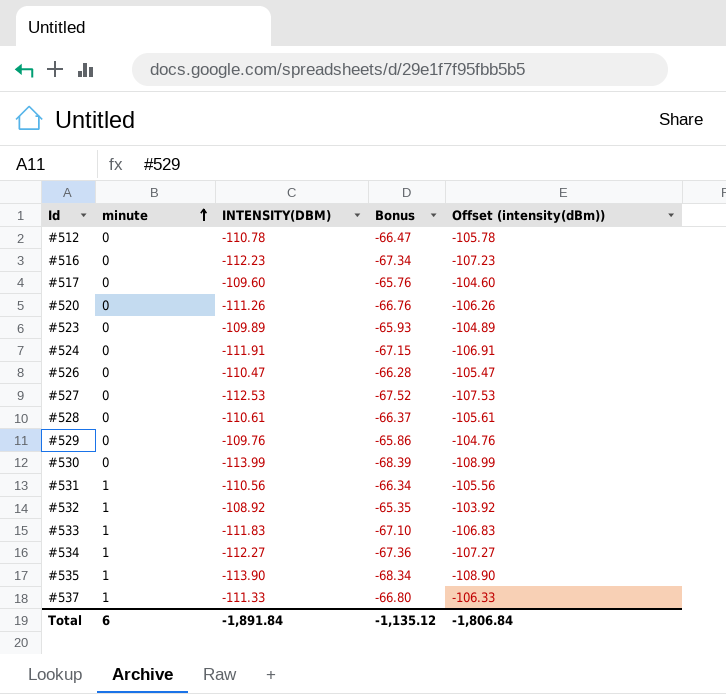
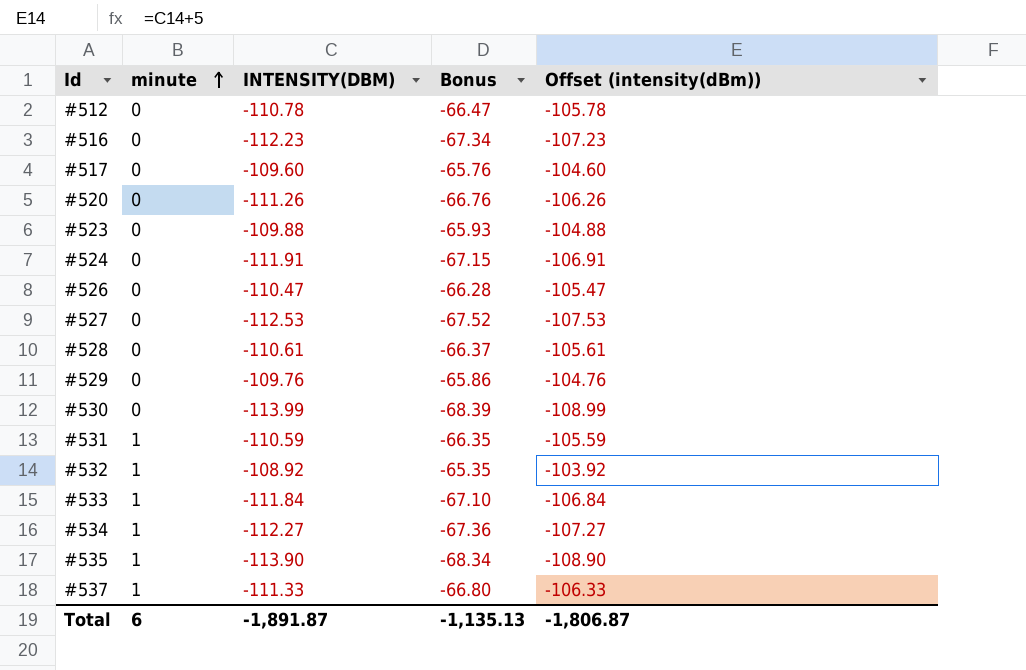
#523 | INTENSITY(DBM): -109.89 -> -109.88
#523 | Offset (intensity(dBm)): -104.89 -> -104.88
#531 | INTENSITY(DBM): -110.56 -> -110.59
#531 | Bonus: -66.34 -> -66.35
#531 | Offset (intensity(dBm)): -105.56 -> -105.59
#533 | INTENSITY(DBM): -111.83 -> -111.84
#533 | Offset (intensity(dBm)): -106.83 -> -106.84
Total | INTENSITY(DBM): -1,891.84 -> -1,891.87
Total | Bonus: -1,135.12 -> -1,135.13
Total | Offset (intensity(dBm)): -1,806.84 -> -1,806.87

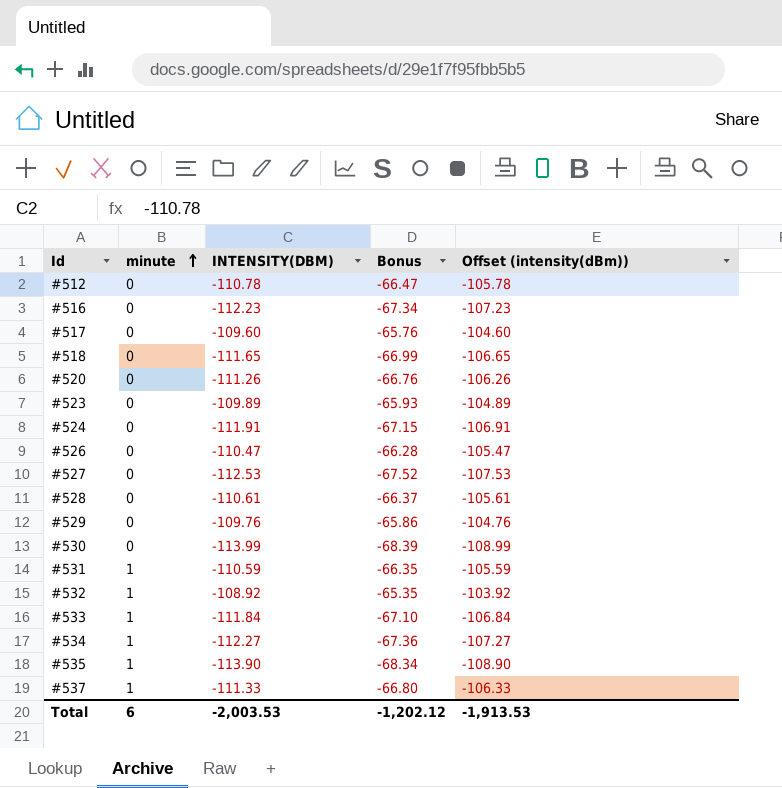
row #518: none -> 0 | -111.65 | -66.99 | -106.65
#523 | INTENSITY(DBM): -109.88 -> -109.89
#523 | Offset (intensity(dBm)): -104.88 -> -104.89
Total | INTENSITY(DBM): -1,891.87 -> -2,003.53
Total | Bonus: -1,135.13 -> -1,202.12
Total | Offset (intensity(dBm)): -1,806.87 -> -1,913.53

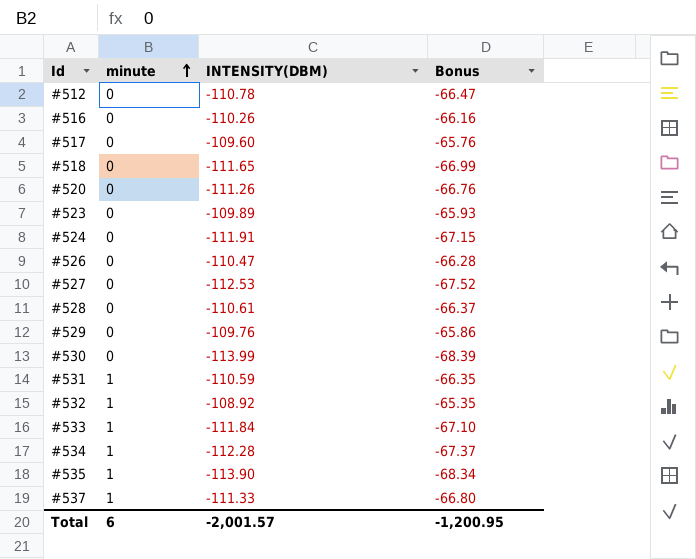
column Offset (intensity(dBm)) | formula: [INTENSITY(DBM)] + 5 -> none
#516 | INTENSITY(DBM): -112.23 -> -110.26
#516 | Bonus: -67.34 -> -66.16
#534 | INTENSITY(DBM): -112.27 -> -112.28
#534 | Bonus: -67.36 -> -67.37
Total | INTENSITY(DBM): -2,003.53 -> -2,001.57
Total | Bonus: -1,202.12 -> -1,200.95

